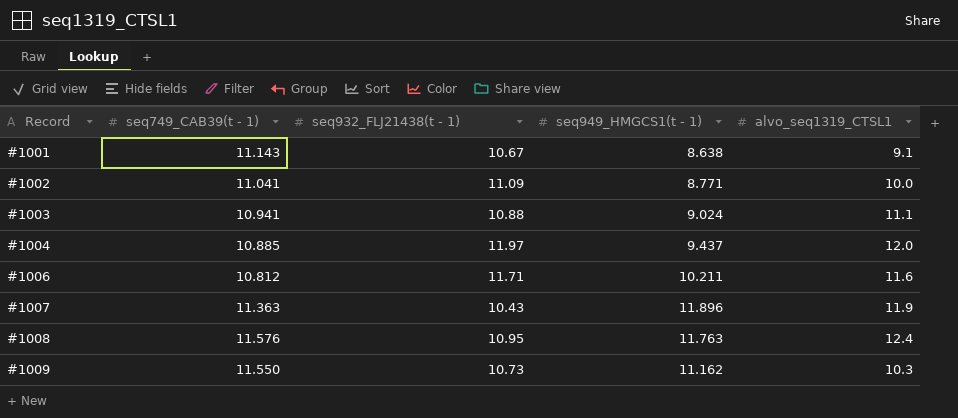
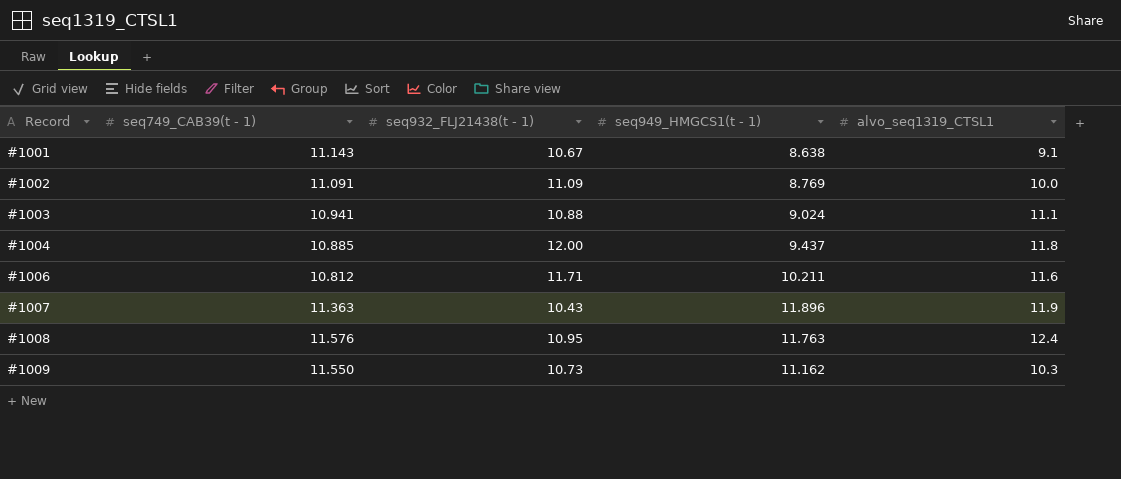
#1002 | seq749_CAB39(t - 1): 11.041 -> 11.091
#1002 | seq949_HMGCS1(t - 1): 8.771 -> 8.769
#1004 | seq932_FLJ21438(t - 1): 11.97 -> 12.00
#1004 | alvo_seq1319_CTSL1: 12.0 -> 11.8

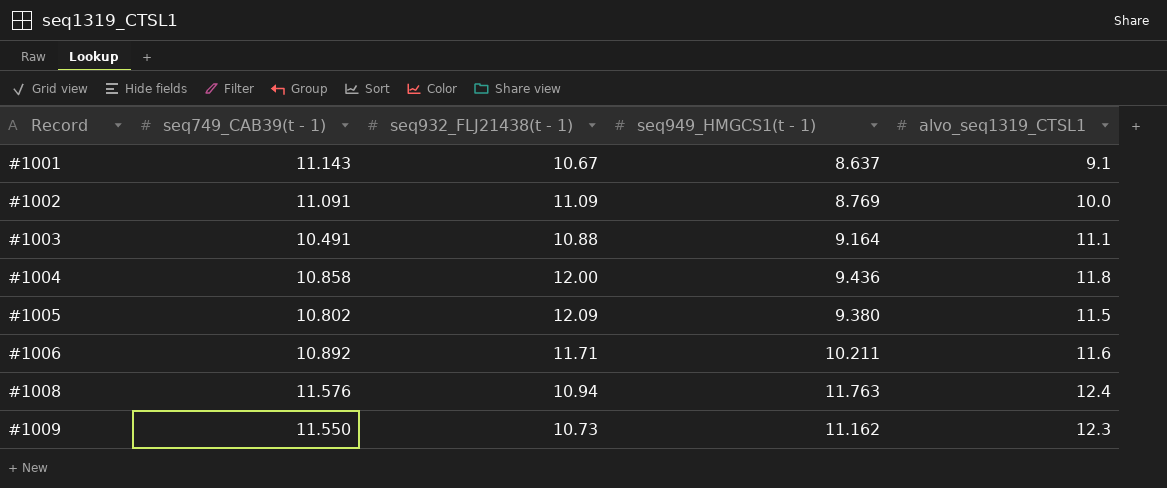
row #1007: 11.363 | 10.43 | 11.896 | 11.9 -> none
#1001 | seq949_HMGCS1(t - 1): 8.638 -> 8.637
#1003 | seq749_CAB39(t - 1): 10.941 -> 10.491
#1003 | seq949_HMGCS1(t - 1): 9.024 -> 9.164
#1004 | seq749_CAB39(t - 1): 10.885 -> 10.858
#1004 | seq949_HMGCS1(t - 1): 9.437 -> 9.436
row #1005: none -> 10.802 | 12.09 | 9.380 | 11.5
#1006 | seq749_CAB39(t - 1): 10.812 -> 10.892
#1008 | seq932_FLJ21438(t - 1): 10.95 -> 10.94
#1009 | alvo_seq1319_CTSL1: 10.3 -> 12.3

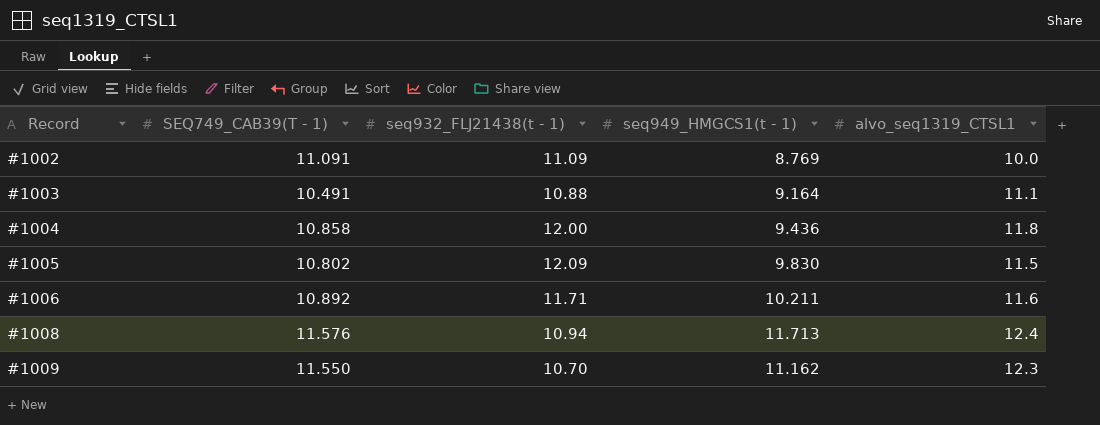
column name: seq749_CAB39(t - 1) -> SEQ749_CAB39(T - 1)
row #1001: 11.143 | 10.67 | 8.637 | 9.1 -> none
#1005 | seq949_HMGCS1(t - 1): 9.380 -> 9.830
#1008 | seq949_HMGCS1(t - 1): 11.763 -> 11.713
#1009 | seq932_FLJ21438(t - 1): 10.73 -> 10.70

